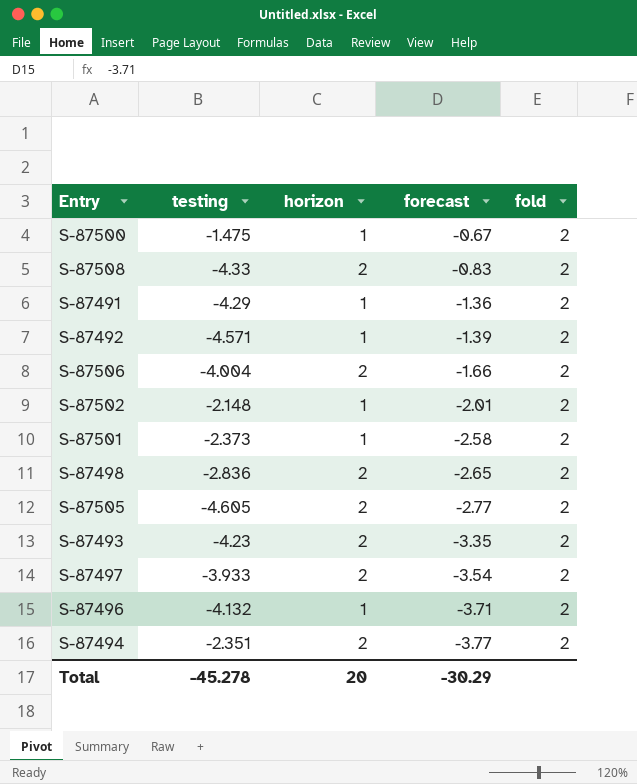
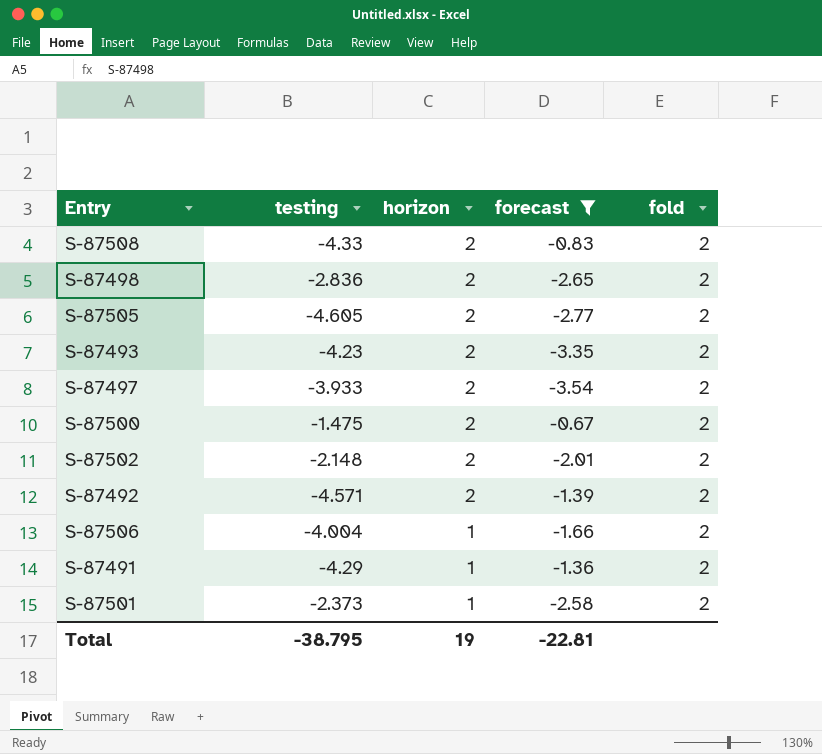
filter: none -> forecast >= -3.54
row order: forecast descending -> horizon descending
S-87500 | horizon: 1 -> 2
S-87502 | horizon: 1 -> 2
S-87492 | horizon: 1 -> 2
S-87506 | horizon: 2 -> 1
Total | testing: -45.278 -> -38.795
Total | horizon: 20 -> 19
Total | forecast: -30.29 -> -22.81

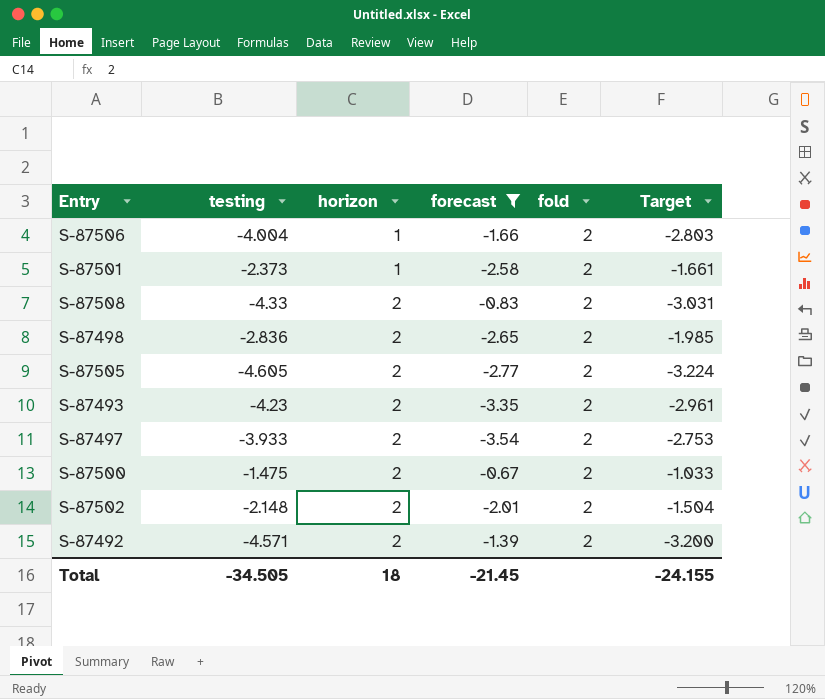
row order: horizon descending -> horizon ascending
column Target | formula: none -> [testing] * 0.7
row S-87491: -4.29 | 1 | -1.36 | 2 -> none
Total | testing: -38.795 -> -34.505
Total | horizon: 19 -> 18
Total | forecast: -22.81 -> -21.45

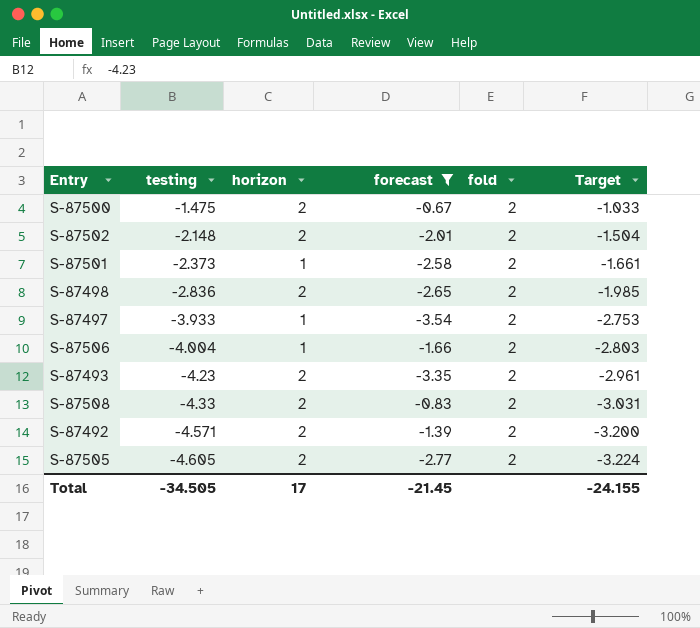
row order: horizon ascending -> testing descending
S-87497 | horizon: 2 -> 1
Total | horizon: 18 -> 17

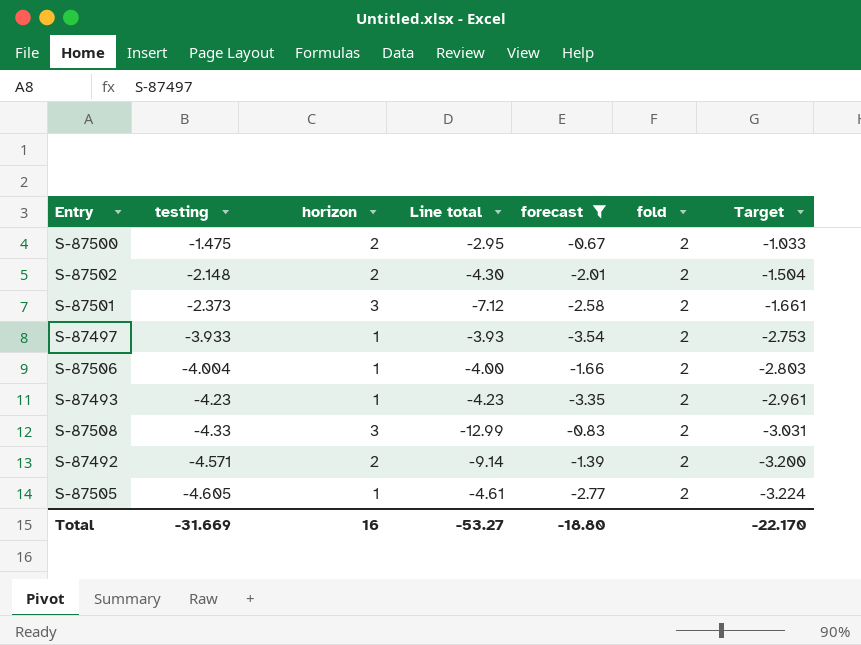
column Line total | formula: none -> [testing] * [horizon]
row S-87498: -2.836 | 2 | -2.65 | 2 | -1.985 -> none
S-87501 | horizon: 1 -> 3
S-87493 | horizon: 2 -> 1
S-87508 | horizon: 2 -> 3
S-87505 | horizon: 2 -> 1
Total | testing: -34.505 -> -31.669
Total | horizon: 17 -> 16
Total | forecast: -21.45 -> -18.80
Total | Target: -24.155 -> -22.170

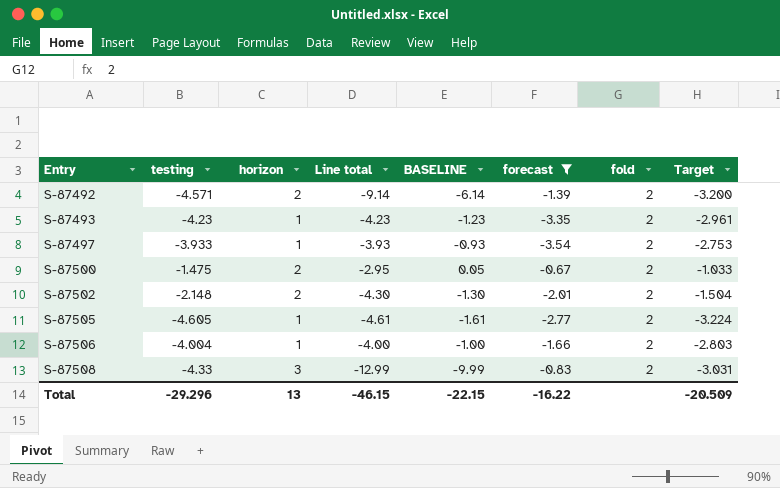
row order: testing descending -> Entry ascending
column BASELINE | formula: none -> [Line total] + 3
row S-87501: -2.373 | 3 | -7.12 | -2.58 | 2 | -1.661 -> none
Total | testing: -31.669 -> -29.296
Total | horizon: 16 -> 13
Total | Line total: -53.27 -> -46.15
Total | forecast: -18.80 -> -16.22
Total | Target: -22.170 -> -20.509

